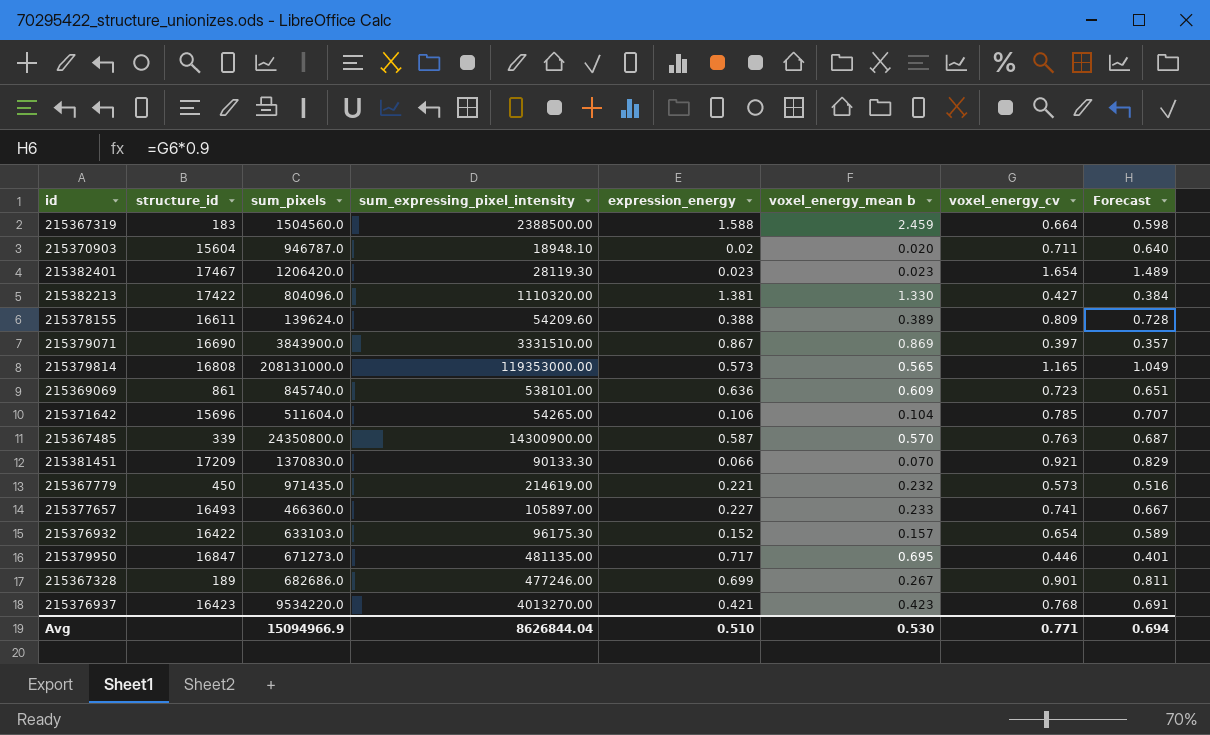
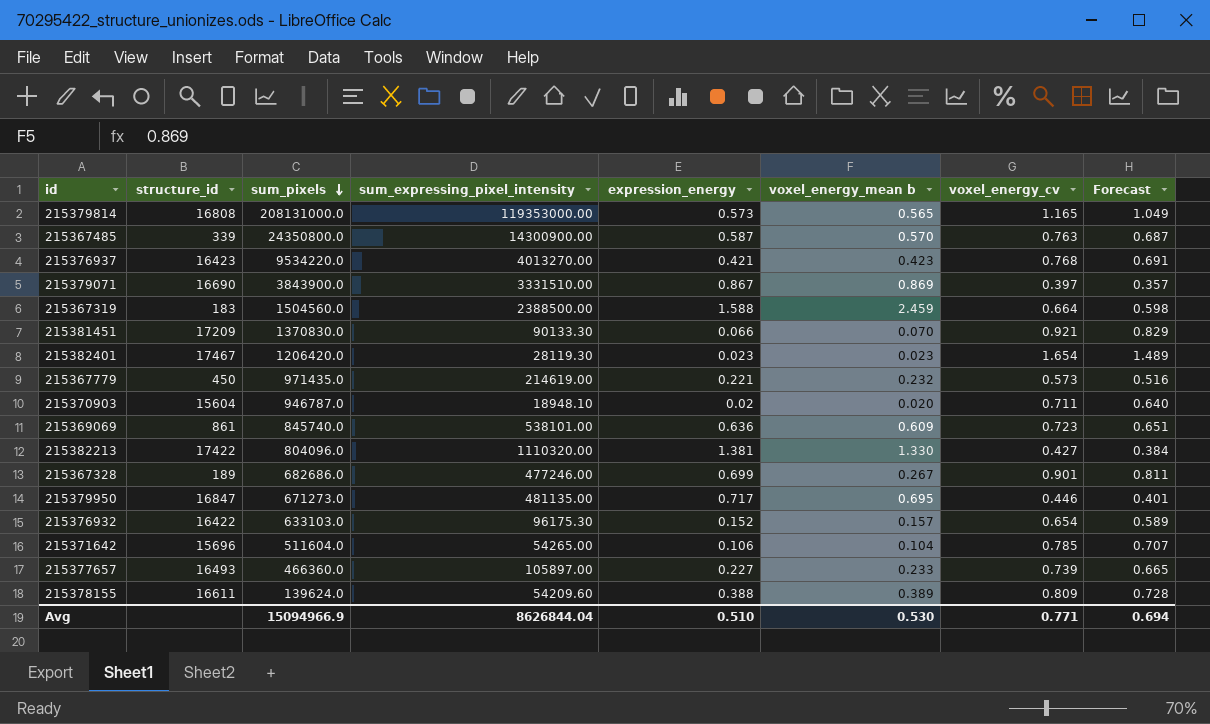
row order: none -> sum_pixels descending
215377657 | voxel_energy_cv: 0.741 -> 0.739
215377657 | Forecast: 0.667 -> 0.665

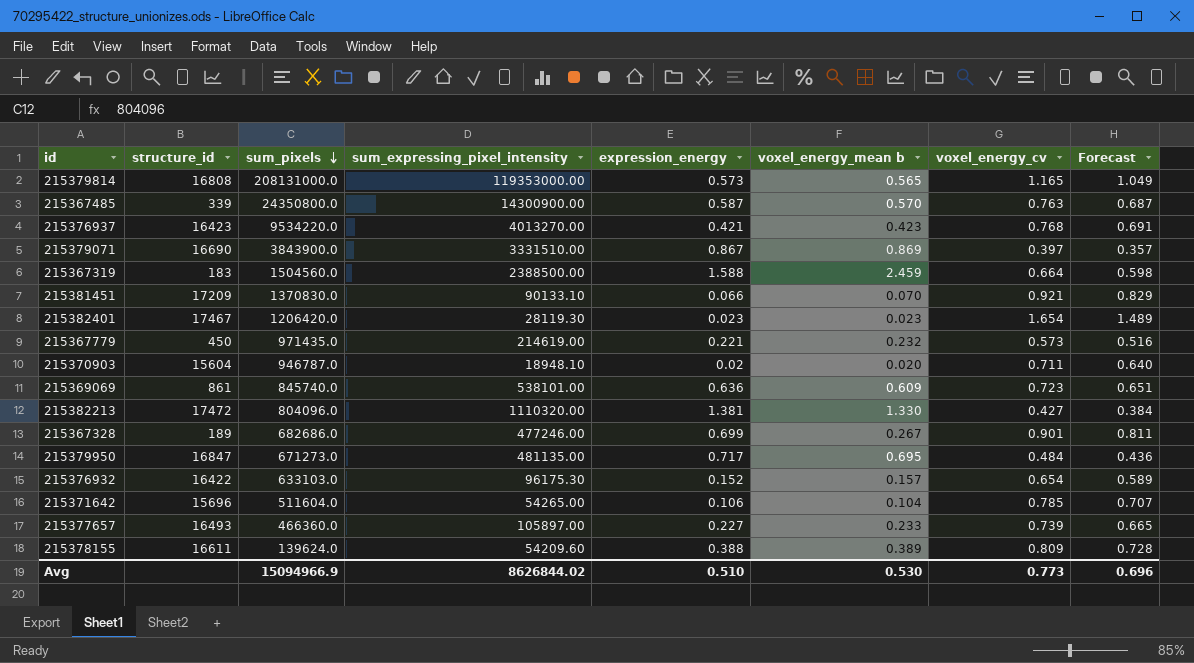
215381451 | sum_expressing_pixel_intensity: 90133.30 -> 90133.10
215382213 | structure_id: 17422 -> 17472
215379950 | voxel_energy_cv: 0.446 -> 0.484
215379950 | Forecast: 0.401 -> 0.436
Avg | sum_expressing_pixel_intensity: 8626844.04 -> 8626844.02
Avg | voxel_energy_cv: 0.771 -> 0.773
Avg | Forecast: 0.694 -> 0.696

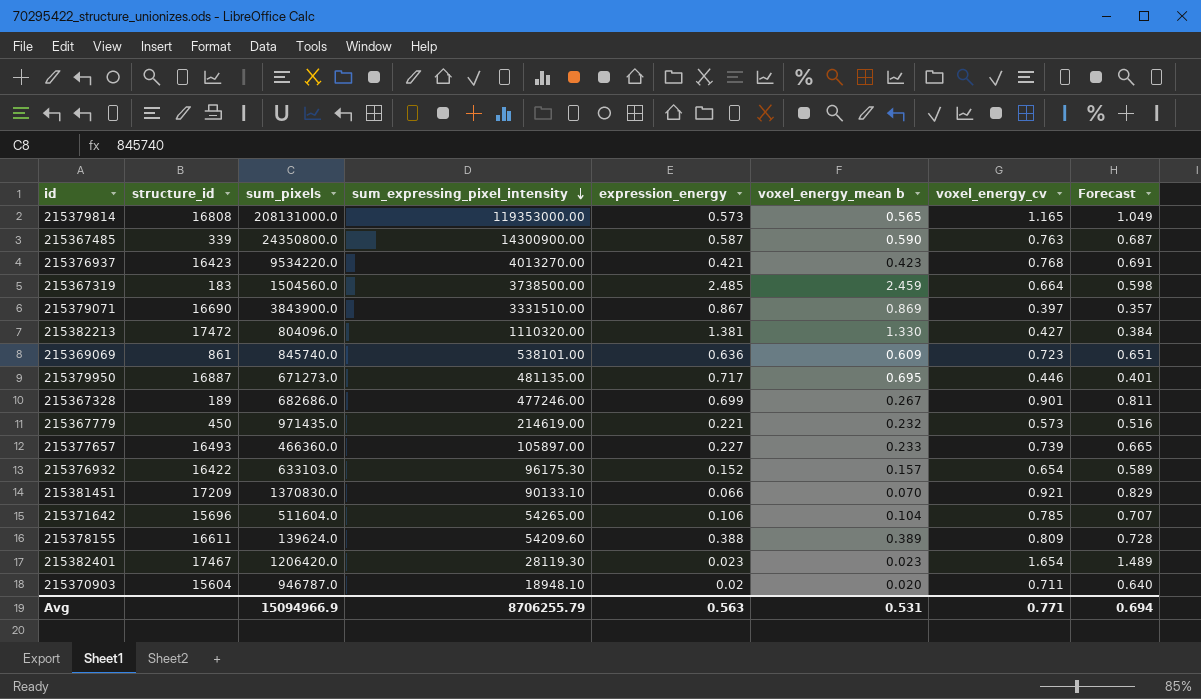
row order: sum_pixels descending -> sum_expressing_pixel_intensity descending
215367485 | voxel_energy_mean b: 0.570 -> 0.590
215367319 | sum_expressing_pixel_intensity: 2388500.00 -> 3738500.00
215367319 | expression_energy: 1.588 -> 2.485
215379950 | structure_id: 16847 -> 16887
215379950 | voxel_energy_cv: 0.484 -> 0.446
215379950 | Forecast: 0.436 -> 0.401
Avg | sum_expressing_pixel_intensity: 8626844.02 -> 8706255.79
Avg | expression_energy: 0.510 -> 0.563
Avg | voxel_energy_mean b: 0.530 -> 0.531
Avg | voxel_energy_cv: 0.773 -> 0.771
Avg | Forecast: 0.696 -> 0.694

